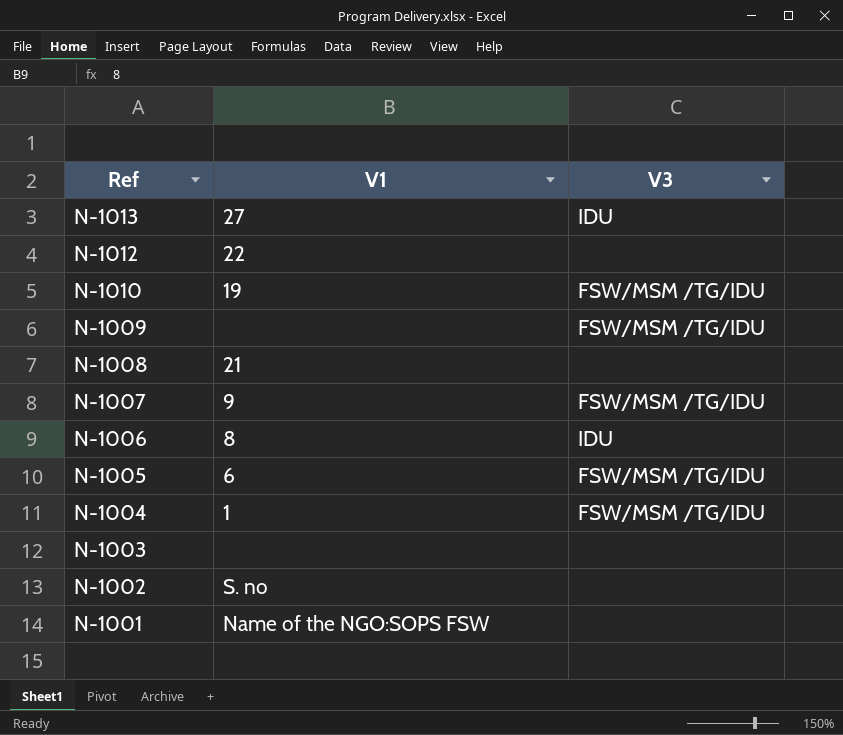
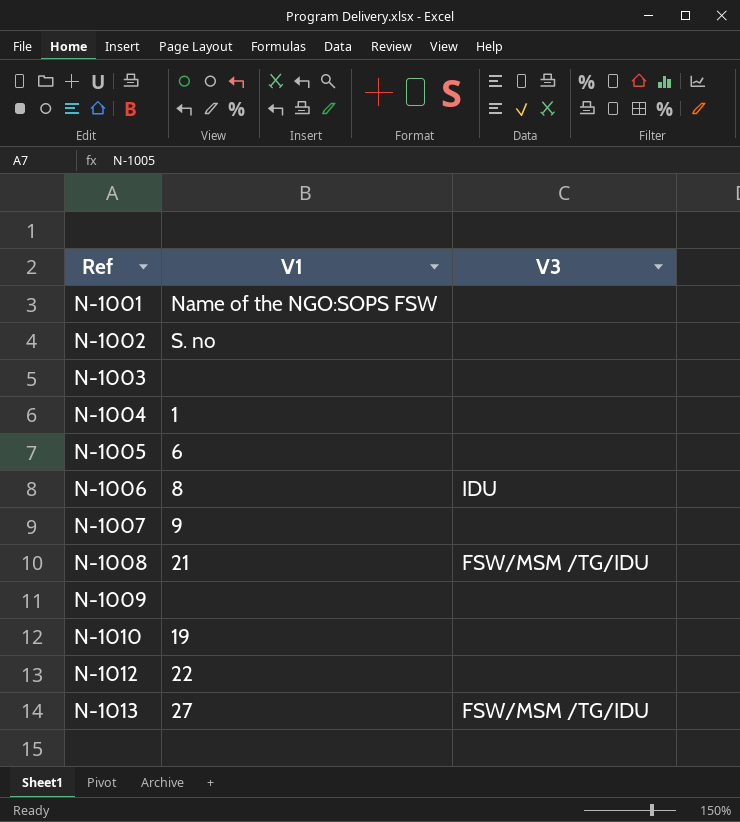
row order: Ref descending -> Ref ascending
N-1004 | V3: FSW/MSM /TG/IDU -> none
N-1005 | V3: FSW/MSM /TG/IDU -> none
N-1007 | V3: FSW/MSM /TG/IDU -> none
N-1008 | V3: none -> FSW/MSM /TG/IDU
N-1009 | V3: FSW/MSM /TG/IDU -> none
N-1010 | V3: FSW/MSM /TG/IDU -> none
N-1013 | V3: IDU -> FSW/MSM /TG/IDU

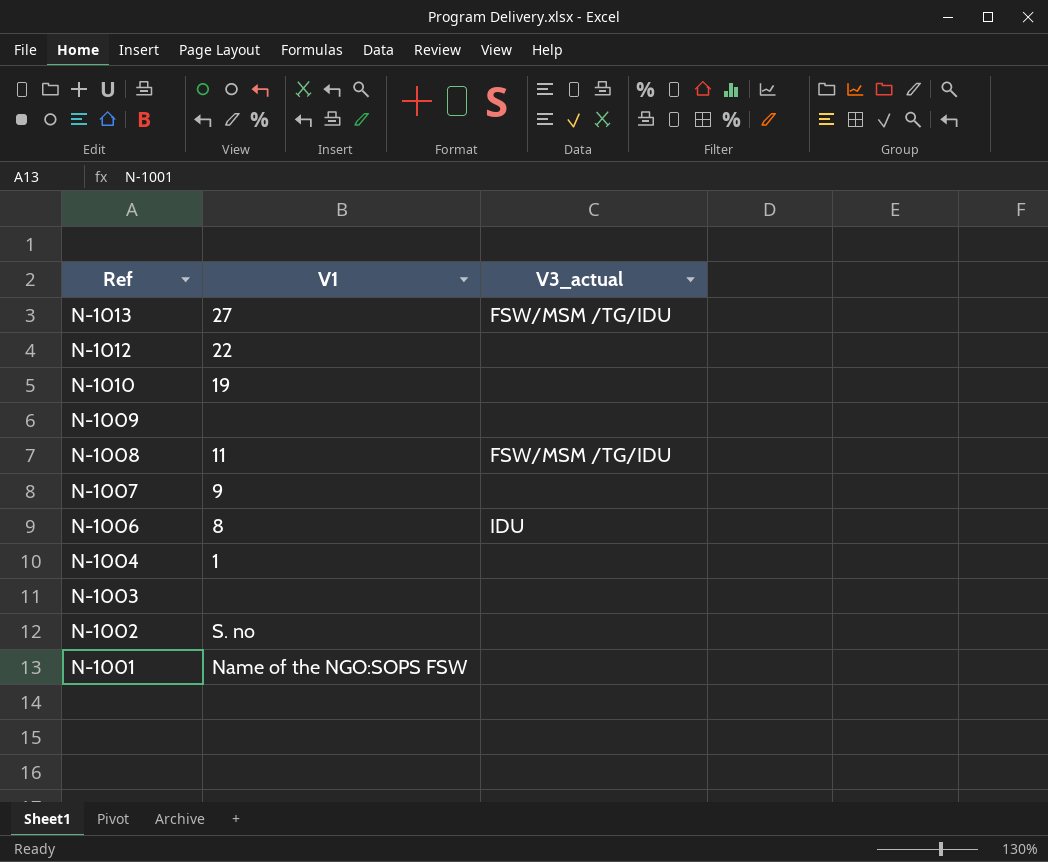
row order: Ref ascending -> Ref descending
column name: V3 -> V3_actual
row N-1005: 6 | none -> none
N-1008 | V1: 21 -> 11

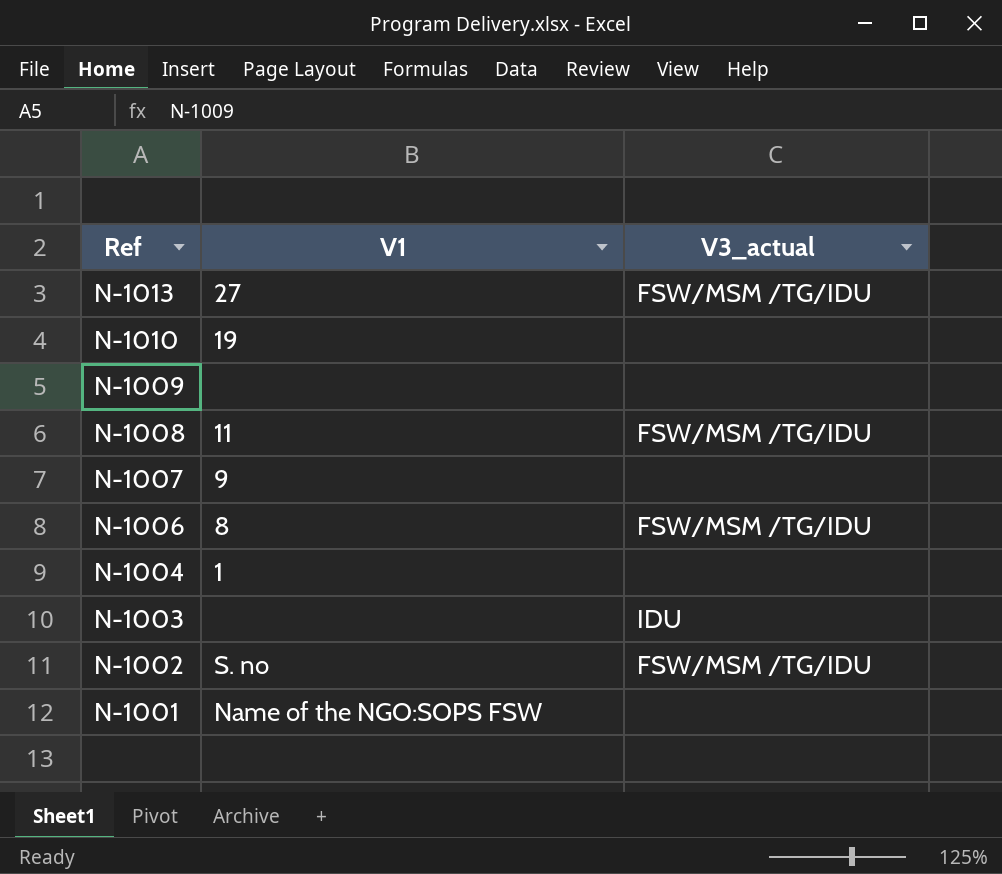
row N-1012: 22 | none -> none
N-1006 | V3_actual: IDU -> FSW/MSM /TG/IDU
N-1003 | V3_actual: none -> IDU
N-1002 | V3_actual: none -> FSW/MSM /TG/IDU

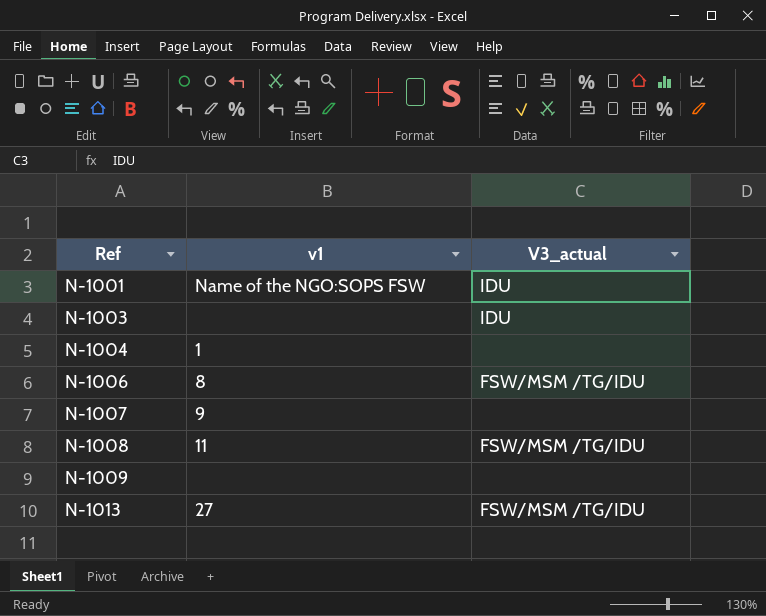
row order: Ref descending -> Ref ascending
column name: V1 -> v1
row N-1010: 19 | none -> none
row N-1002: S. no | FSW/MSM /TG/IDU -> none
N-1001 | V3_actual: none -> IDU

